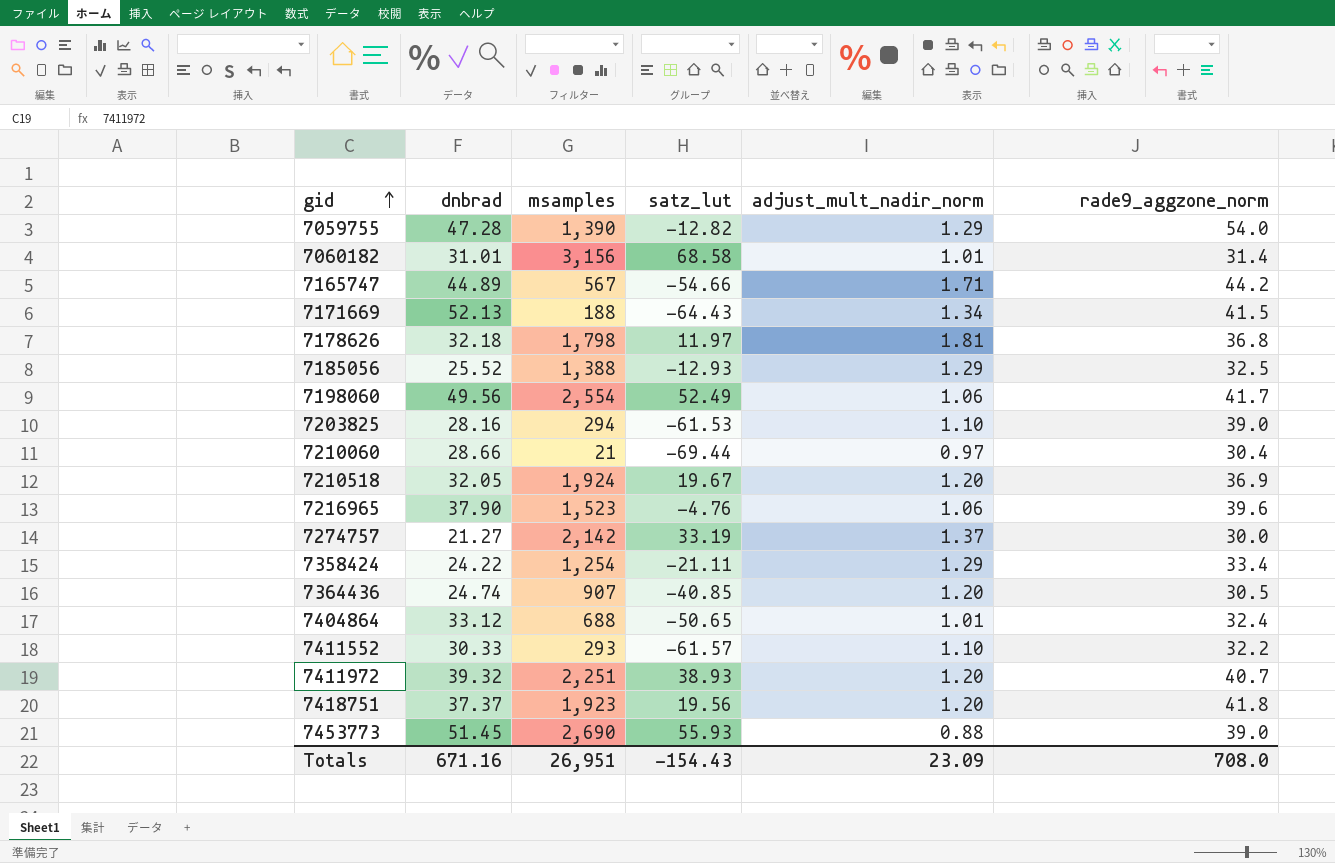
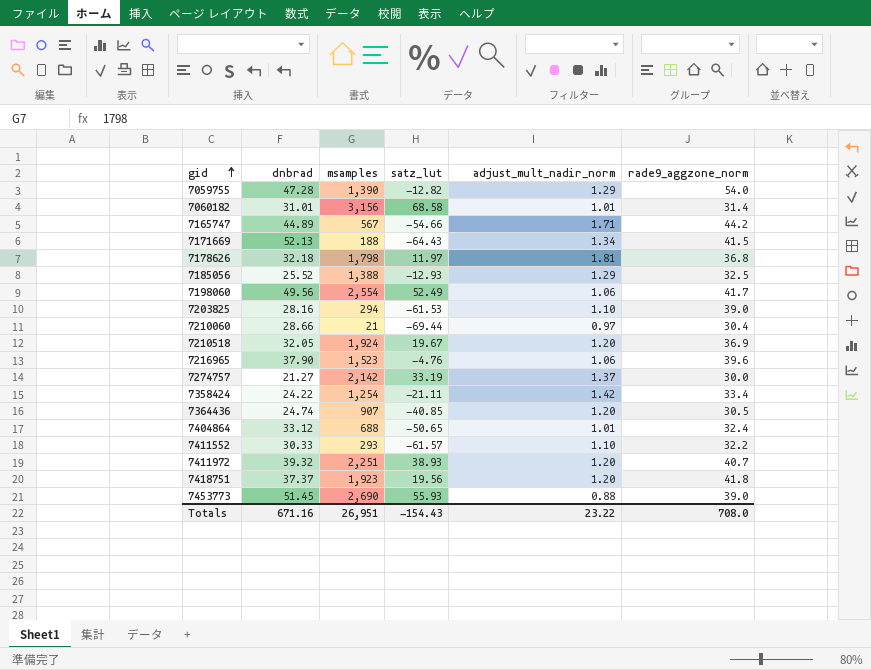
7358424 | adjust_mult_nadir_norm: 1.29 -> 1.42
Totals | adjust_mult_nadir_norm: 23.09 -> 23.22

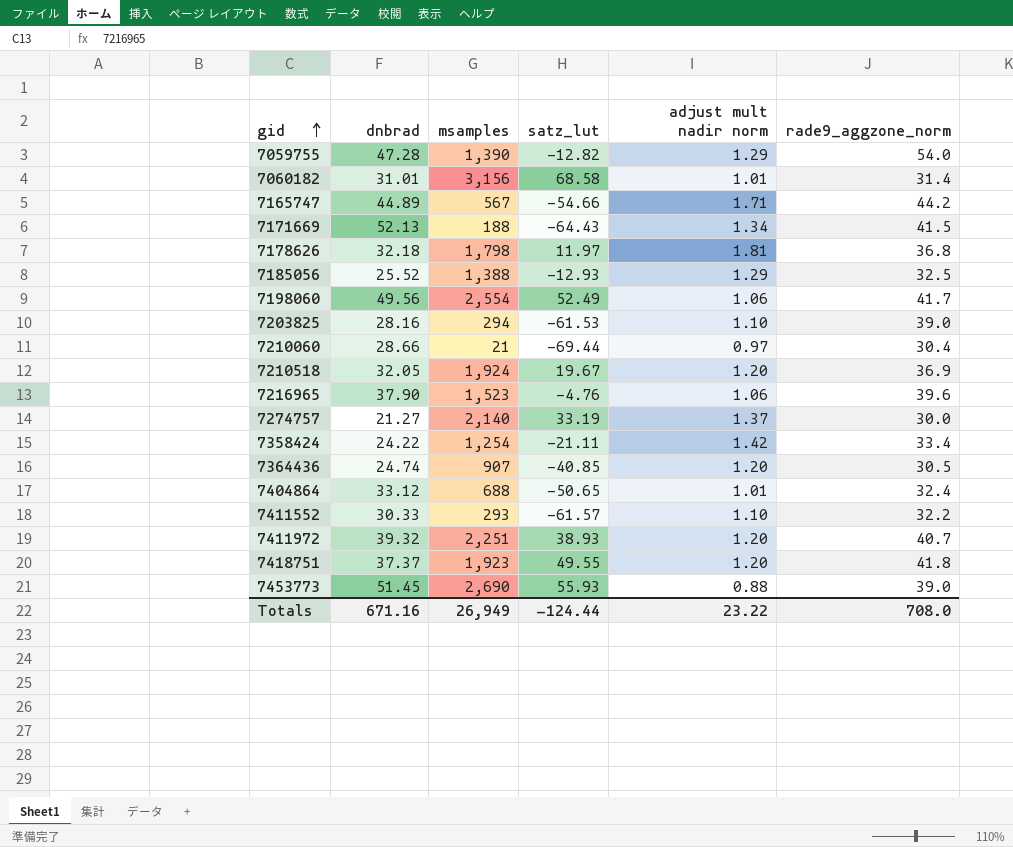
column name: adjust_mult_nadir_norm -> adjust mult nadir norm
7274757 | msamples: 2,142 -> 2,140
7418751 | satz_lut: 19.56 -> 49.55
Totals | msamples: 26,951 -> 26,949
Totals | satz_lut: -154.43 -> -124.44

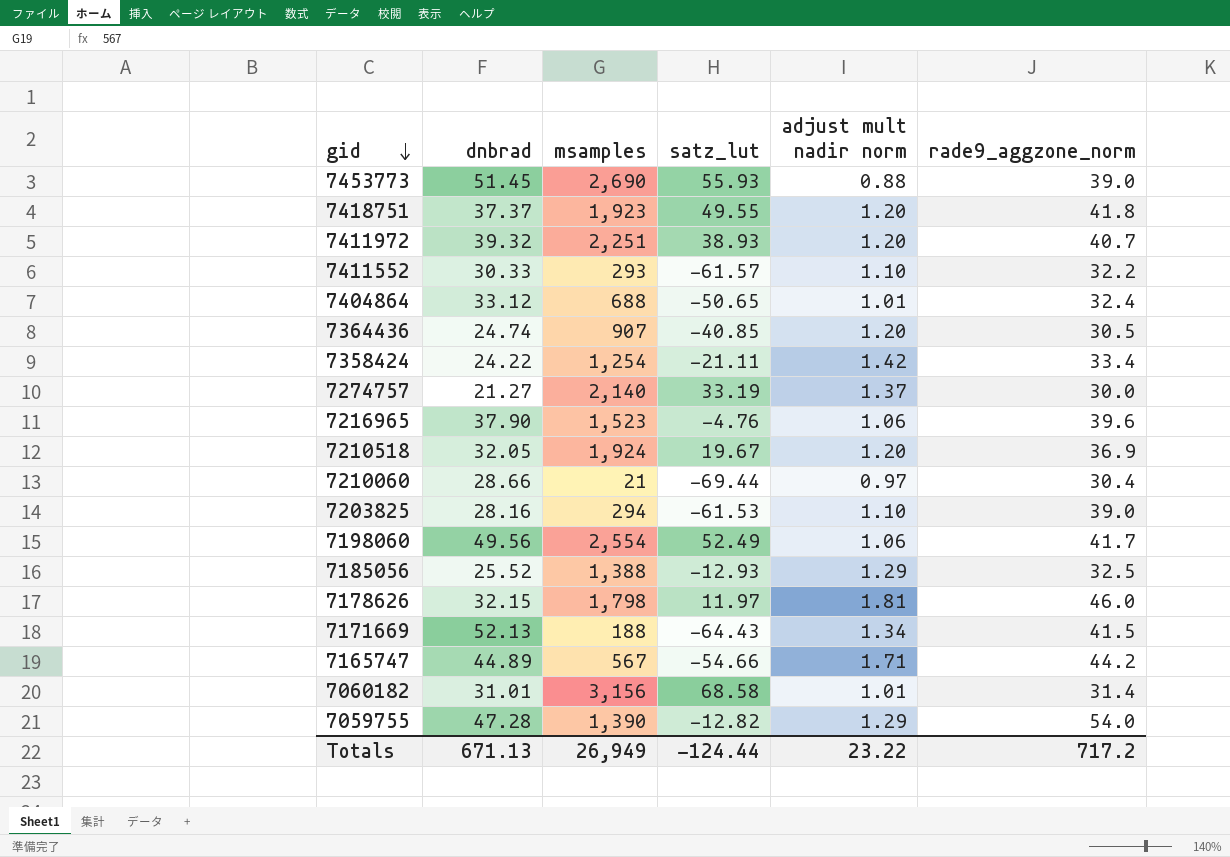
row order: gid ascending -> gid descending
7178626 | dnbrad: 32.18 -> 32.15
7178626 | rade9_aggzone_norm: 36.8 -> 46.0
Totals | dnbrad: 671.16 -> 671.13
Totals | rade9_aggzone_norm: 708.0 -> 717.2

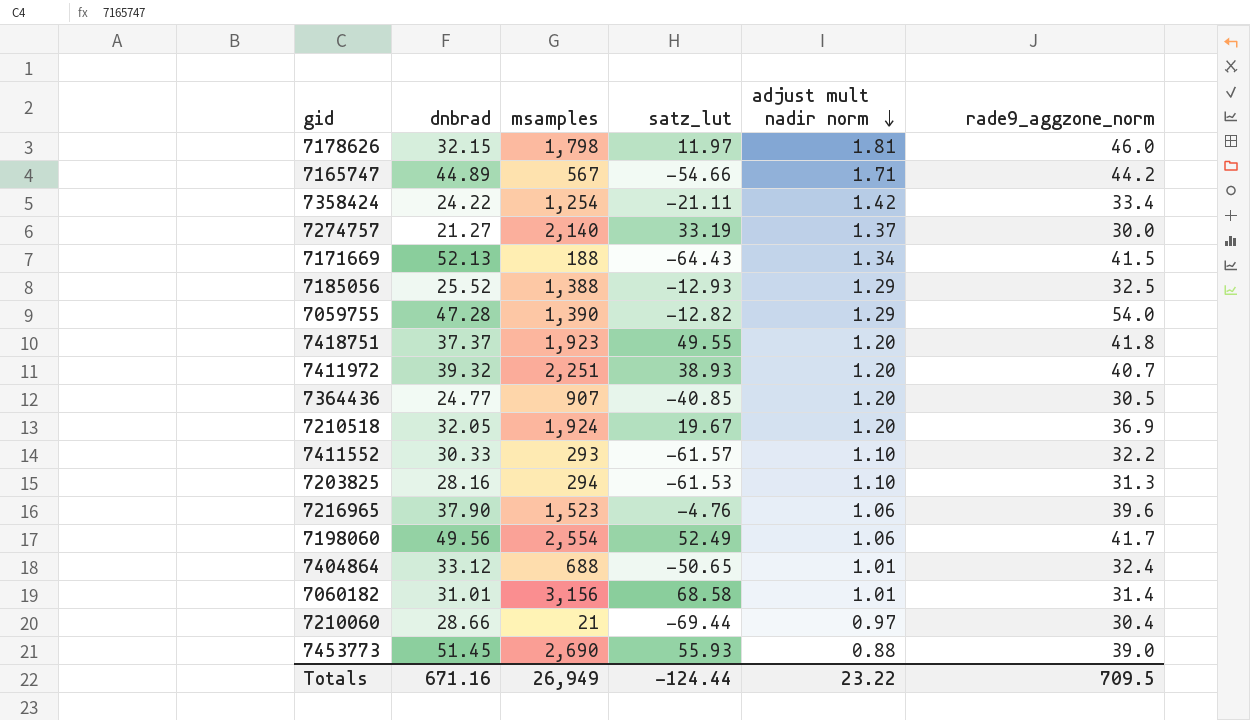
row order: gid descending -> adjust mult nadir norm descending
7364436 | dnbrad: 24.74 -> 24.77
7203825 | rade9_aggzone_norm: 39.0 -> 31.3
Totals | dnbrad: 671.13 -> 671.16
Totals | rade9_aggzone_norm: 717.2 -> 709.5

